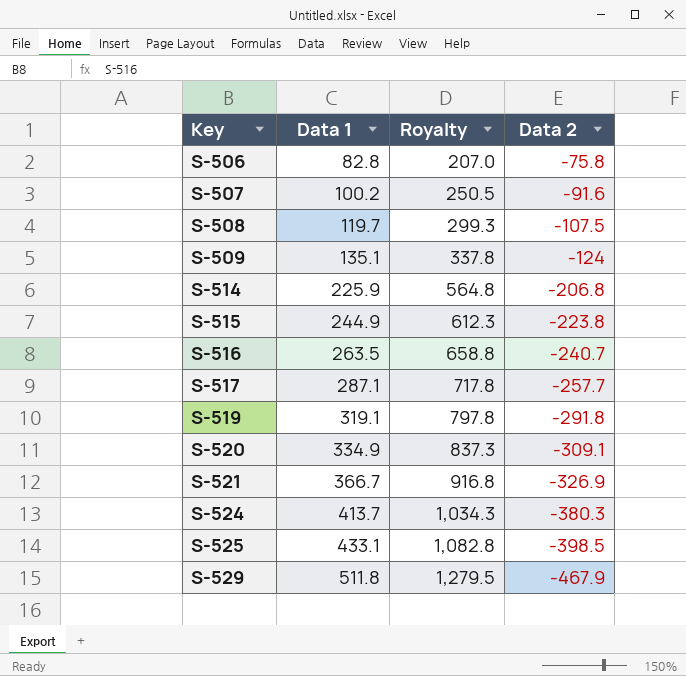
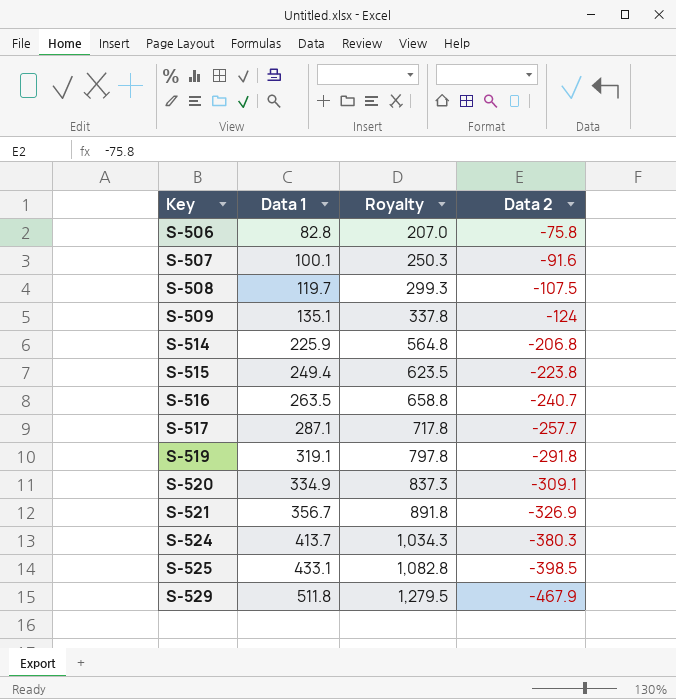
S-507 | Data 1: 100.2 -> 100.1
S-507 | Royalty: 250.5 -> 250.3
S-515 | Data 1: 244.9 -> 249.4
S-515 | Royalty: 612.3 -> 623.5
S-521 | Data 1: 366.7 -> 356.7
S-521 | Royalty: 916.8 -> 891.8

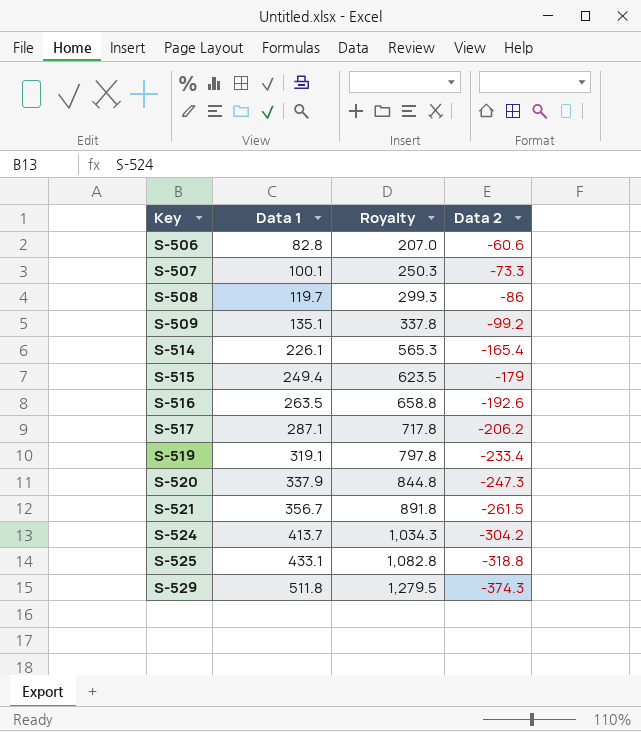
S-506 | Data 2: -75.8 -> -60.6
S-507 | Data 2: -91.6 -> -73.3
S-508 | Data 2: -107.5 -> -86
S-509 | Data 2: -124 -> -99.2
S-514 | Data 1: 225.9 -> 226.1
S-514 | Royalty: 564.8 -> 565.3
S-514 | Data 2: -206.8 -> -165.4
S-515 | Data 2: -223.8 -> -179
S-516 | Data 2: -240.7 -> -192.6
S-517 | Data 2: -257.7 -> -206.2
S-519 | Data 2: -291.8 -> -233.4
S-520 | Data 1: 334.9 -> 337.9
S-520 | Royalty: 837.3 -> 844.8
S-520 | Data 2: -309.1 -> -247.3
S-521 | Data 2: -326.9 -> -261.5
S-524 | Data 2: -380.3 -> -304.2
S-525 | Data 2: -398.5 -> -318.8
S-529 | Data 2: -467.9 -> -374.3

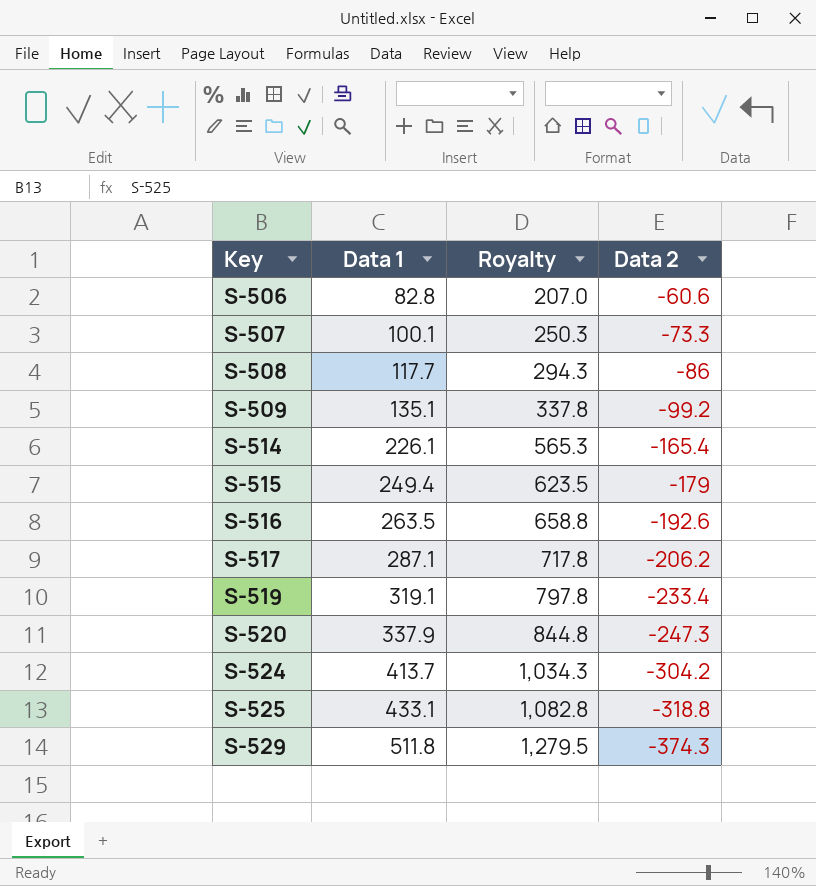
row S-521: 356.7 | 891.8 | -261.5 -> none
S-508 | Data 1: 119.7 -> 117.7
S-508 | Royalty: 299.3 -> 294.3

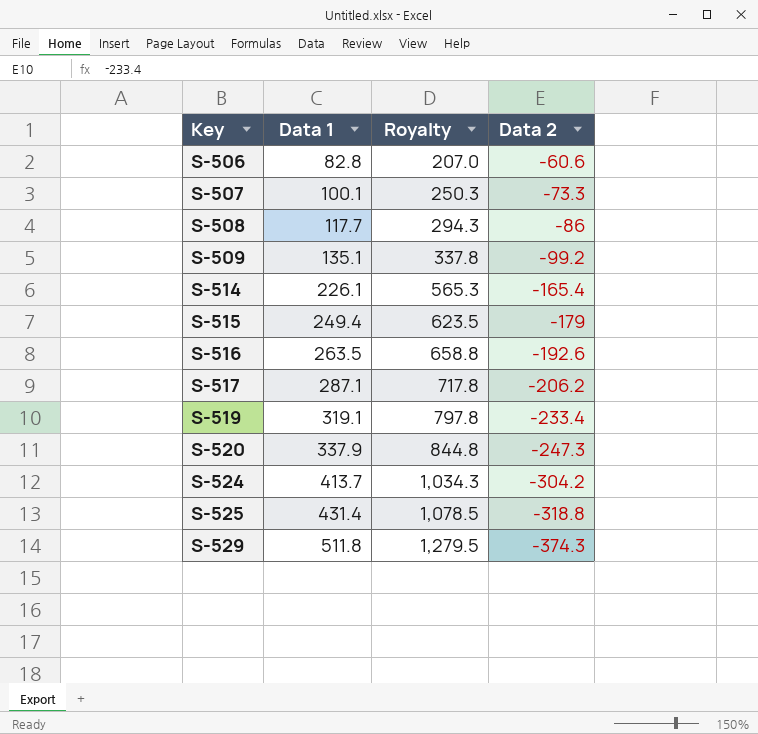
S-525 | Data 1: 433.1 -> 431.4
S-525 | Royalty: 1,082.8 -> 1,078.5

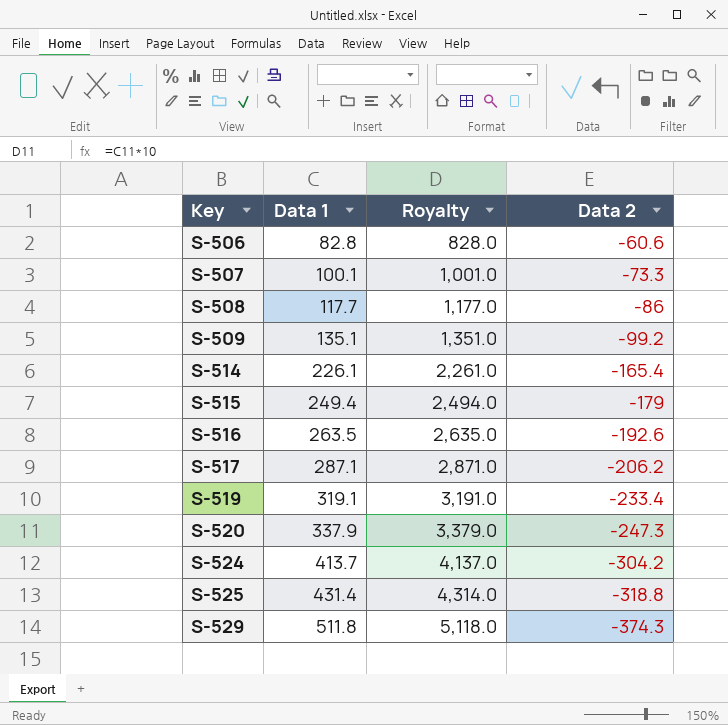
column Royalty | formula: [Data 1] * 2.5 -> [Data 1] * 10

